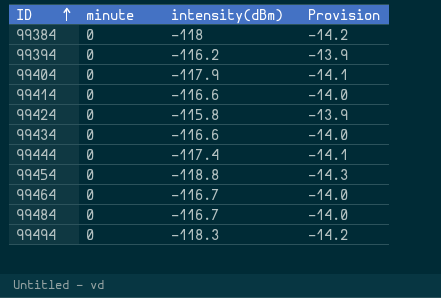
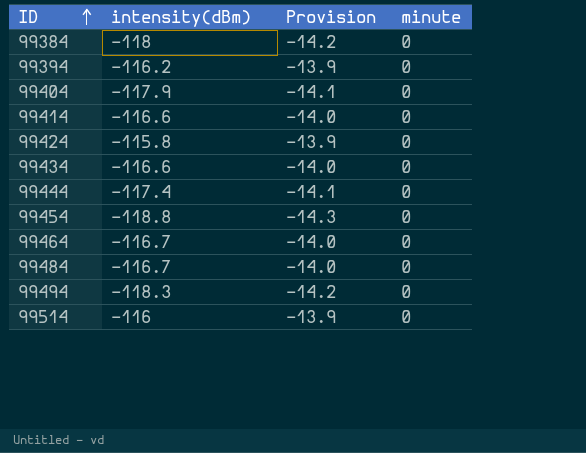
column minute | position: 2 -> 4
row 99514: none -> -116 | -13.9 | 0

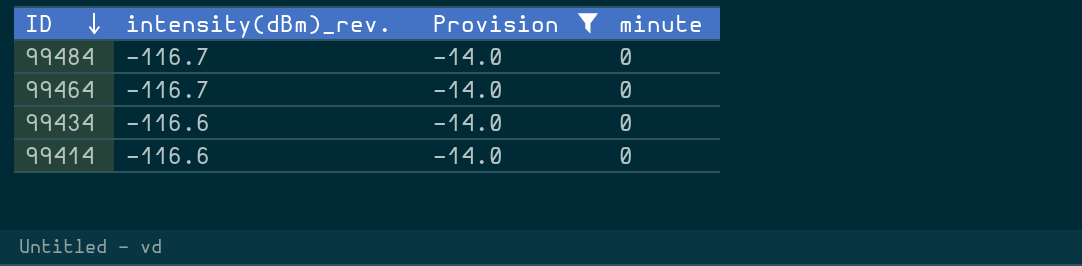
filter: none -> Provision = -14.0
row order: ID ascending -> ID descending
column name: intensity(dBm) -> intensity(dBm)_rev.

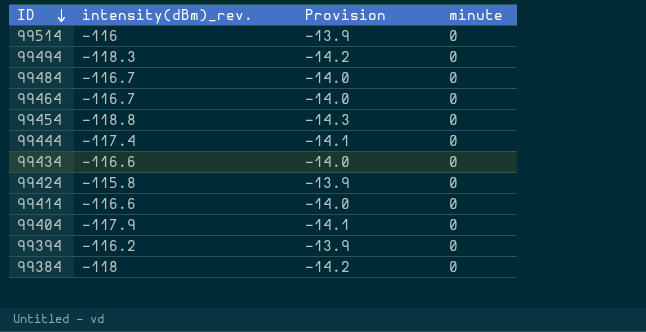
filter: Provision = -14.0 -> none

